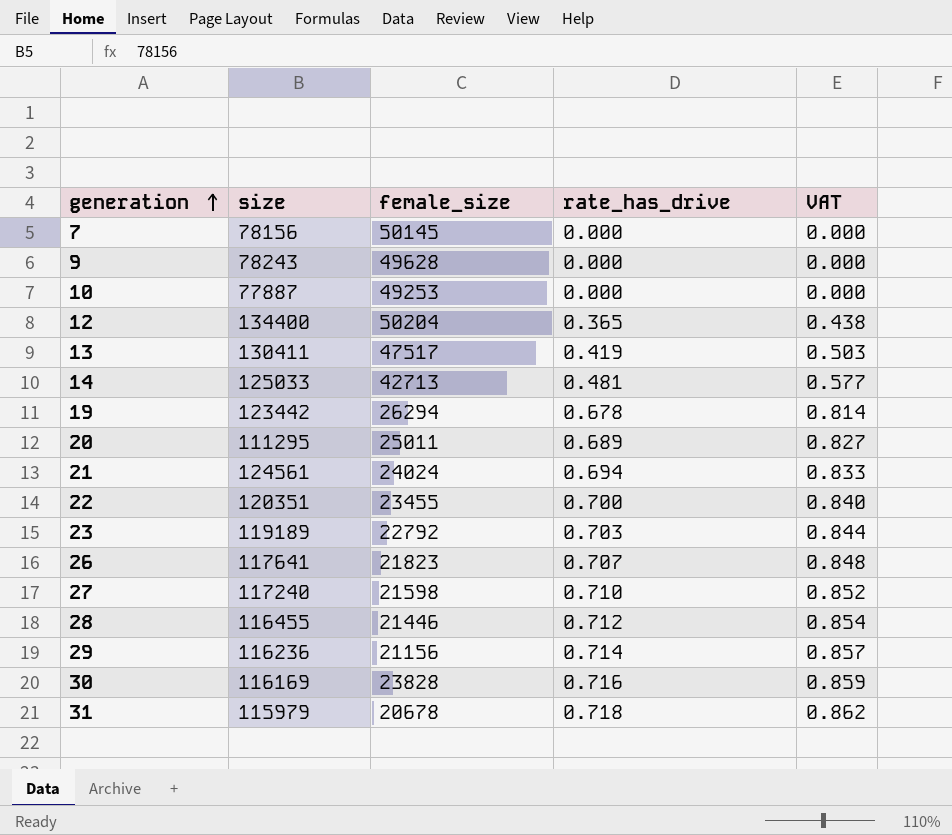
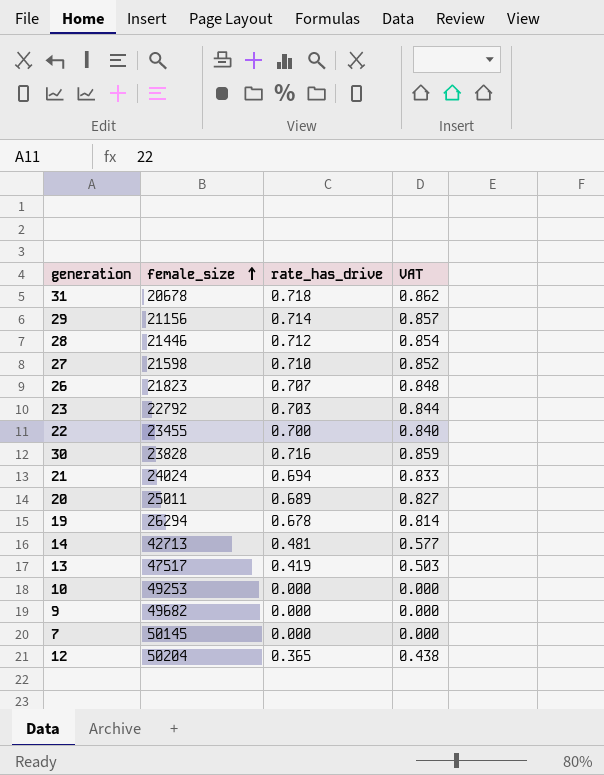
row order: generation ascending -> female_size ascending
column size | position: 2 -> none
9 | female_size: 49628 -> 49682

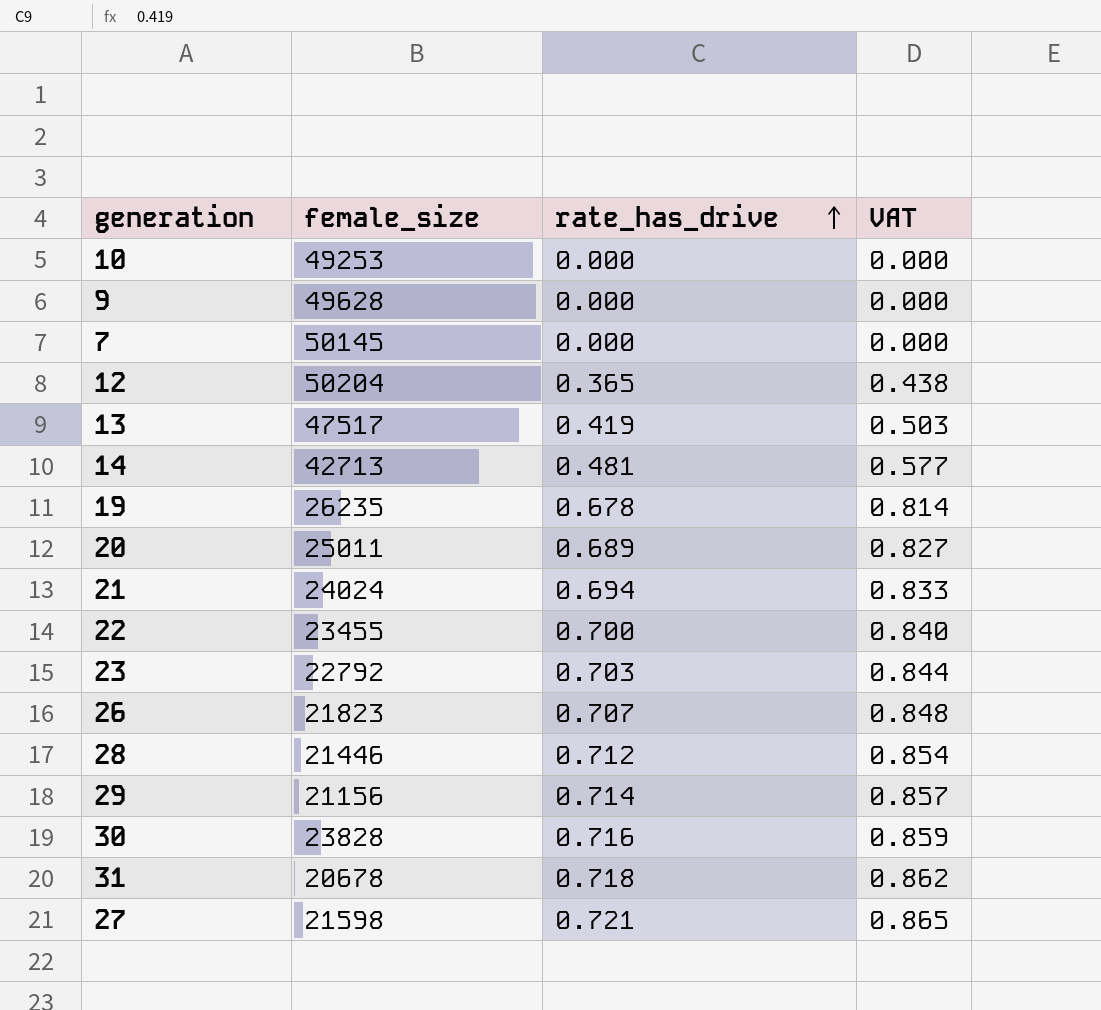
row order: female_size ascending -> rate_has_drive ascending
9 | female_size: 49682 -> 49628
19 | female_size: 26294 -> 26235
27 | rate_has_drive: 0.710 -> 0.721
27 | VAT: 0.852 -> 0.865

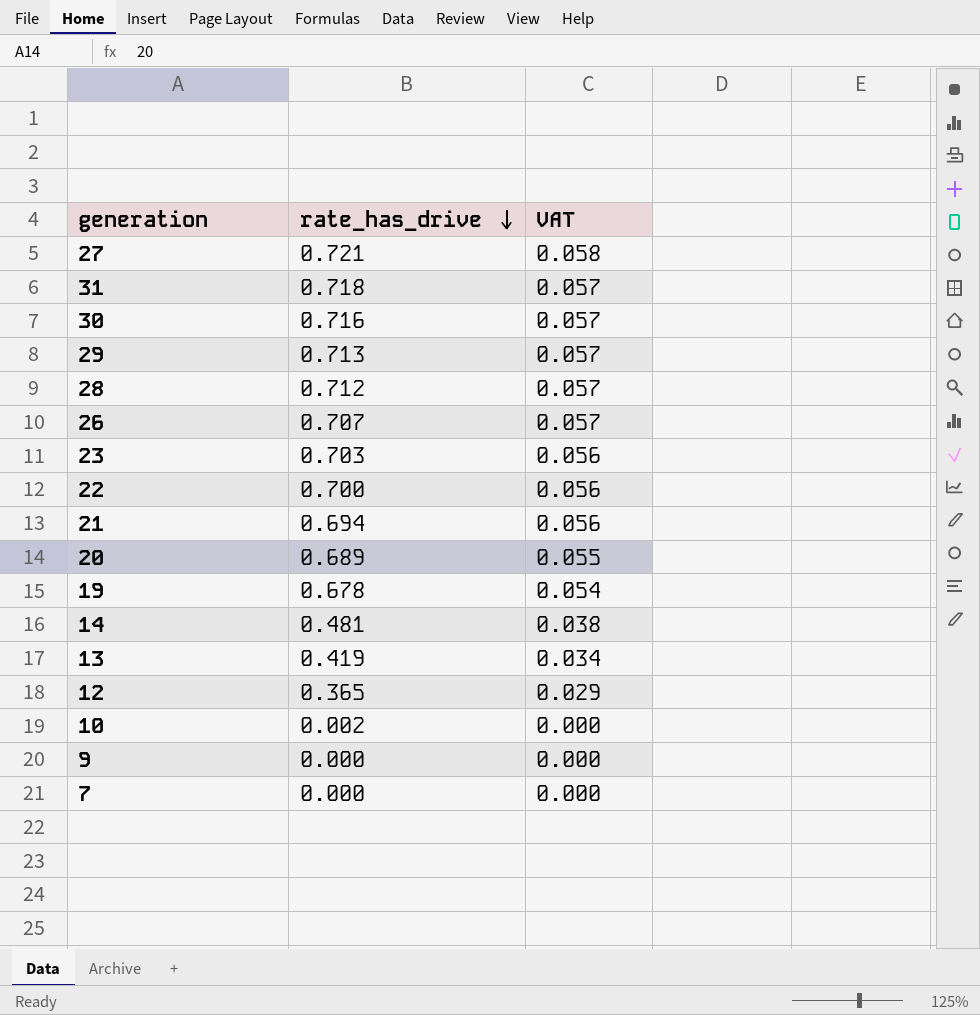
row order: rate_has_drive ascending -> rate_has_drive descending
column female_size | position: 2 -> none
column VAT | formula: [rate_has_drive] * 1.2 -> [rate_has_drive] * 0.08
29 | rate_has_drive: 0.714 -> 0.713
10 | rate_has_drive: 0.000 -> 0.002

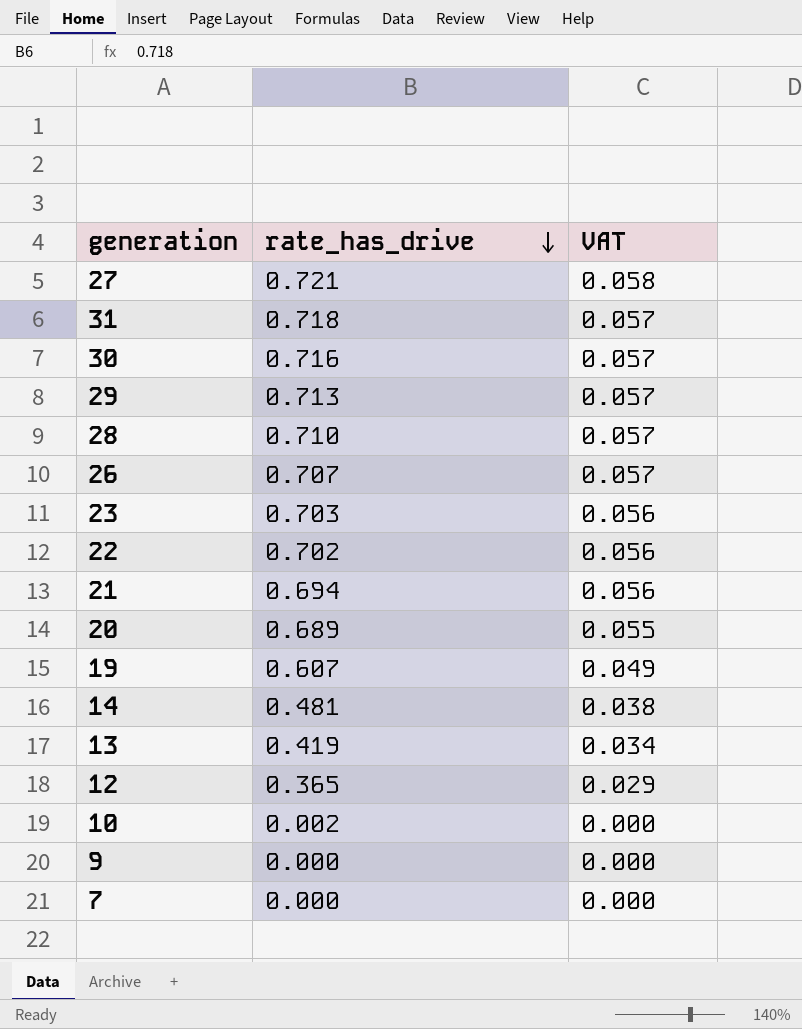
28 | rate_has_drive: 0.712 -> 0.710
22 | rate_has_drive: 0.700 -> 0.702
19 | rate_has_drive: 0.678 -> 0.607
19 | VAT: 0.054 -> 0.049

